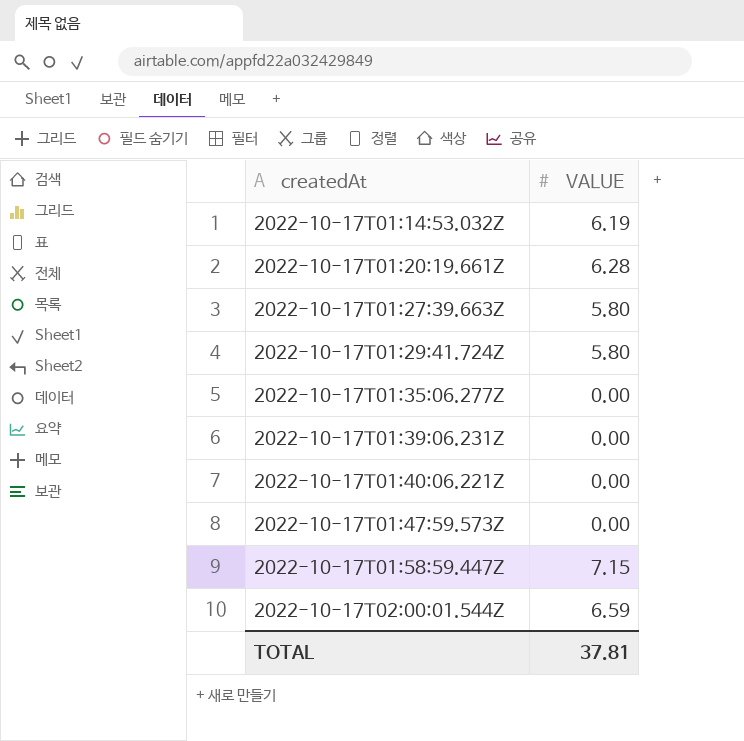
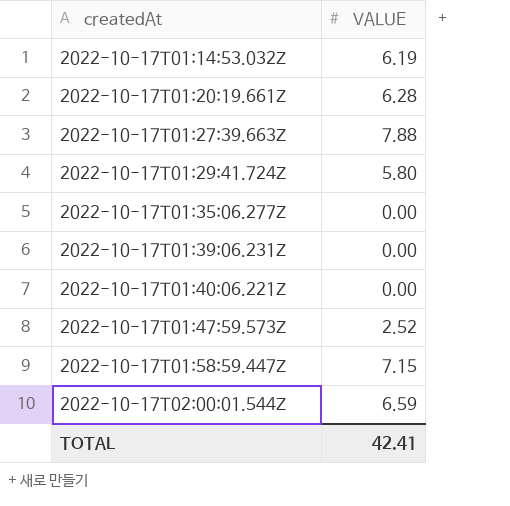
2022-10-17T01:27:39.663Z | VALUE: 5.80 -> 7.88
2022-10-17T01:47:59.573Z | VALUE: 0.00 -> 2.52
TOTAL | VALUE: 37.81 -> 42.41

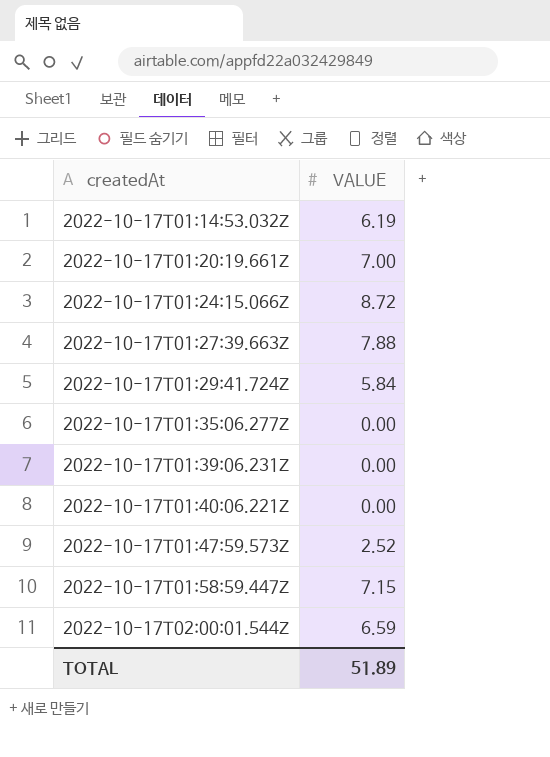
2022-10-17T01:20:19.661Z | VALUE: 6.28 -> 7.00
row 2022-10-17T01:24:15.066Z: none -> 8.72
2022-10-17T01:29:41.724Z | VALUE: 5.80 -> 5.84
TOTAL | VALUE: 42.41 -> 51.89

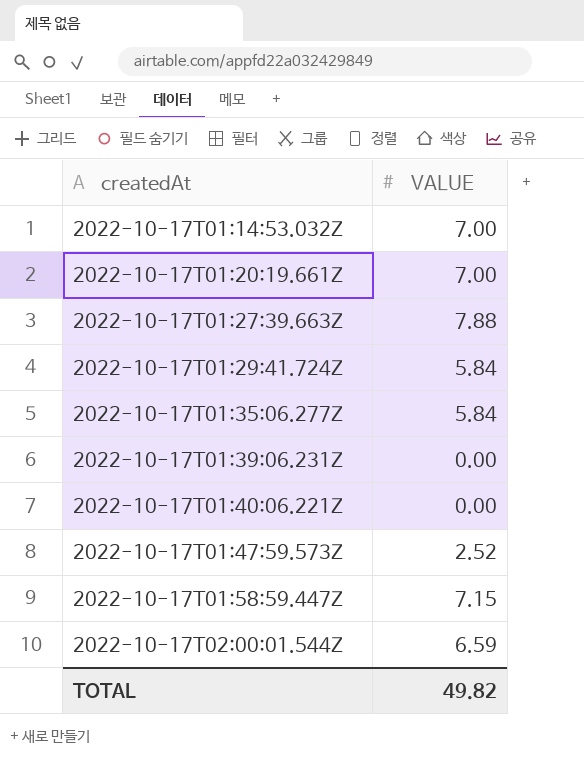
row 2022-10-17T01:24:15.066Z: 8.72 -> none
2022-10-17T01:14:53.032Z | VALUE: 6.19 -> 7.00
2022-10-17T01:35:06.277Z | VALUE: 0.00 -> 5.84
TOTAL | VALUE: 51.89 -> 49.82

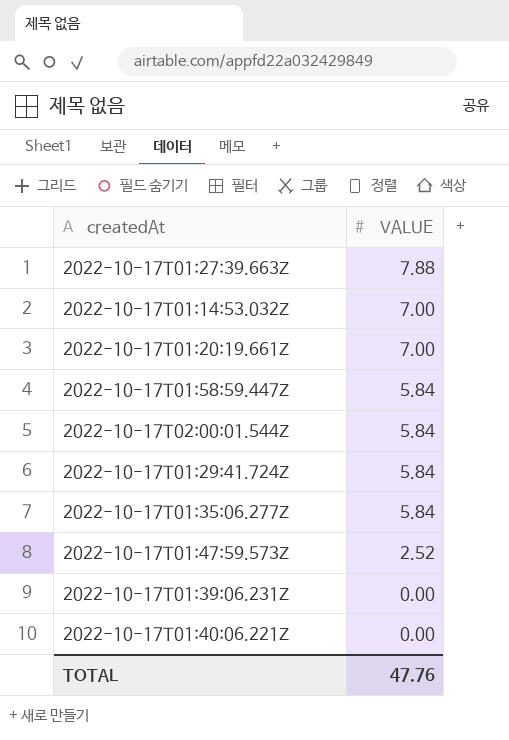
row order: createdAt ascending -> VALUE descending
2022-10-17T01:58:59.447Z | VALUE: 7.15 -> 5.84
2022-10-17T02:00:01.544Z | VALUE: 6.59 -> 5.84
TOTAL | VALUE: 49.82 -> 47.76

